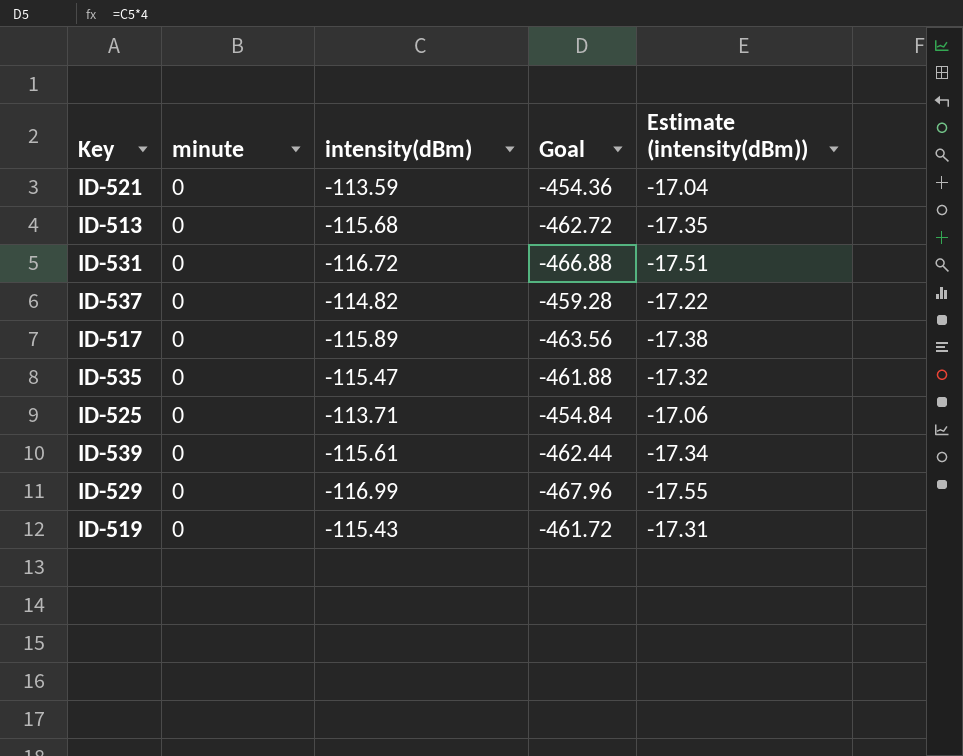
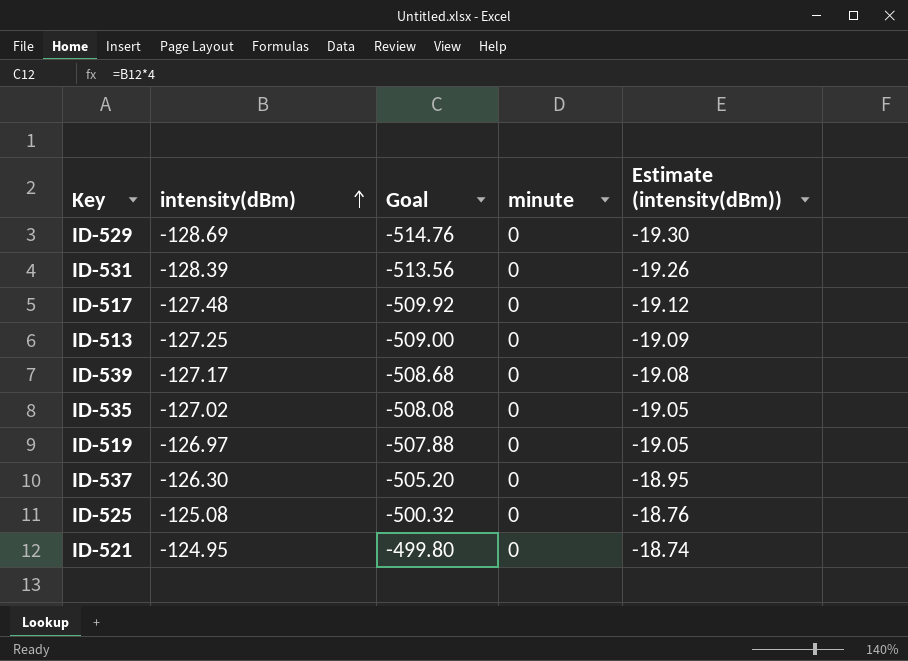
row order: none -> intensity(dBm) ascending
column minute | position: 2 -> 4
ID-529 | intensity(dBm): -116.99 -> -128.69
ID-529 | Goal: -467.96 -> -514.76
ID-529 | Estimate (intensity(dBm)): -17.55 -> -19.30
ID-531 | intensity(dBm): -116.72 -> -128.39
ID-531 | Goal: -466.88 -> -513.56
ID-531 | Estimate (intensity(dBm)): -17.51 -> -19.26
ID-517 | intensity(dBm): -115.89 -> -127.48
ID-517 | Goal: -463.56 -> -509.92
ID-517 | Estimate (intensity(dBm)): -17.38 -> -19.12
ID-513 | intensity(dBm): -115.68 -> -127.25
ID-513 | Goal: -462.72 -> -509.00
ID-513 | Estimate (intensity(dBm)): -17.35 -> -19.09
ID-539 | intensity(dBm): -115.61 -> -127.17
ID-539 | Goal: -462.44 -> -508.68
ID-539 | Estimate (intensity(dBm)): -17.34 -> -19.08
ID-535 | intensity(dBm): -115.47 -> -127.02
ID-535 | Goal: -461.88 -> -508.08
ID-535 | Estimate (intensity(dBm)): -17.32 -> -19.05
ID-519 | intensity(dBm): -115.43 -> -126.97
ID-519 | Goal: -461.72 -> -507.88
ID-519 | Estimate (intensity(dBm)): -17.31 -> -19.05
ID-537 | intensity(dBm): -114.82 -> -126.30
ID-537 | Goal: -459.28 -> -505.20
ID-537 | Estimate (intensity(dBm)): -17.22 -> -18.95
ID-525 | intensity(dBm): -113.71 -> -125.08
ID-525 | Goal: -454.84 -> -500.32
ID-525 | Estimate (intensity(dBm)): -17.06 -> -18.76
ID-521 | intensity(dBm): -113.59 -> -124.95
ID-521 | Goal: -454.36 -> -499.80
ID-521 | Estimate (intensity(dBm)): -17.04 -> -18.74

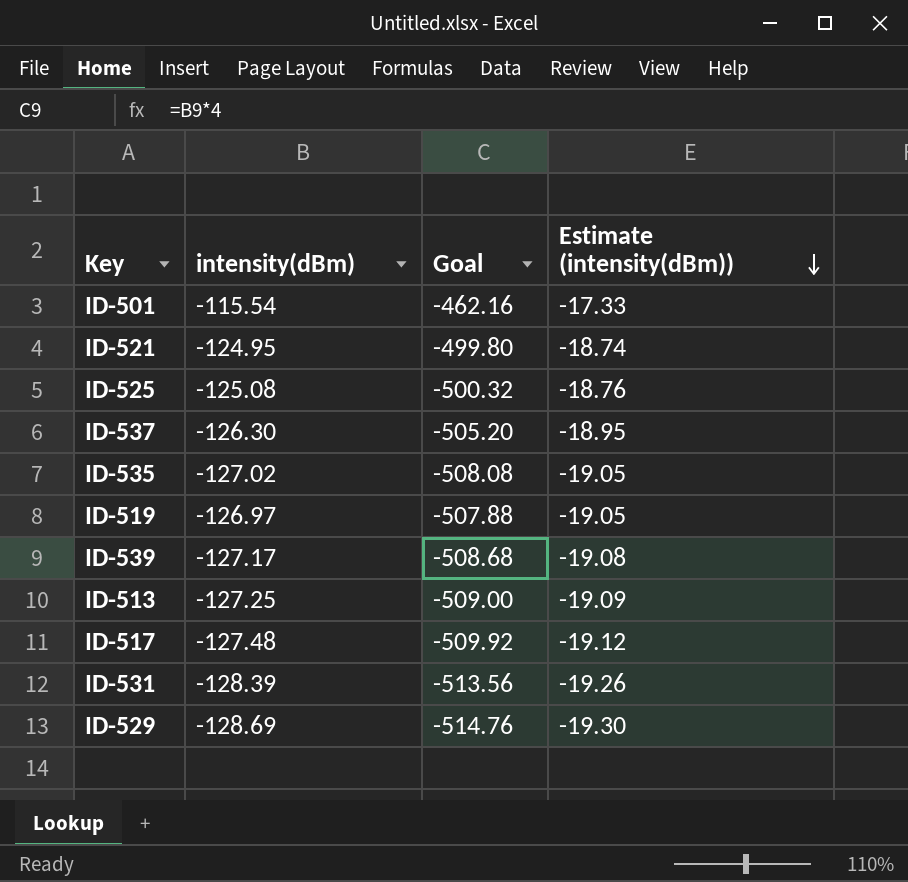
row order: intensity(dBm) ascending -> Estimate (intensity(dBm)) descending
column minute | position: 4 -> none
row ID-501: none -> -115.54 | -462.16 | -17.33

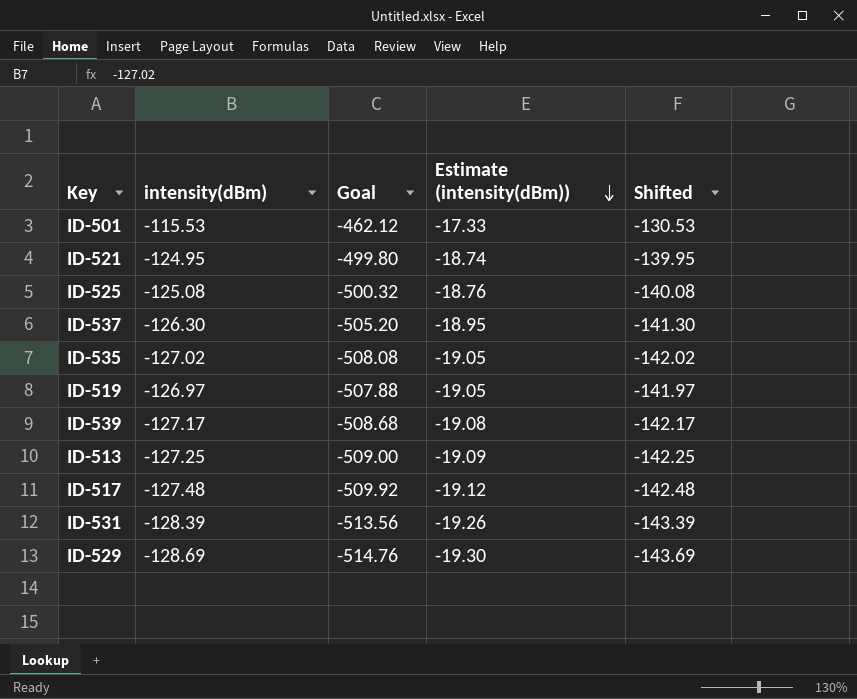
column Shifted | formula: none -> [intensity(dBm)] - 15
ID-501 | intensity(dBm): -115.54 -> -115.53
ID-501 | Goal: -462.16 -> -462.12

